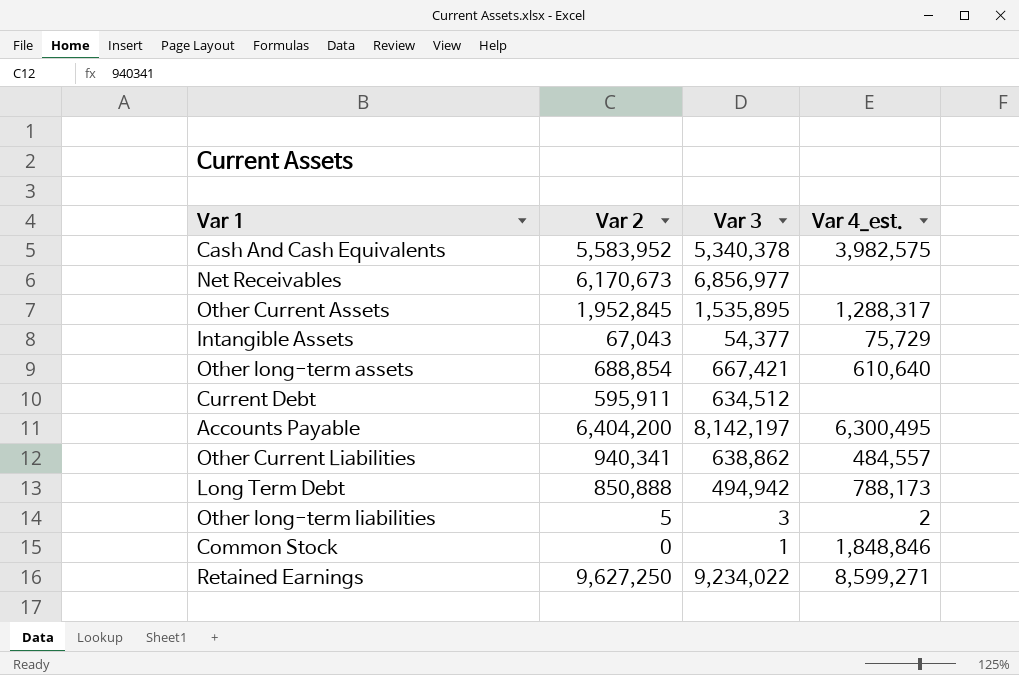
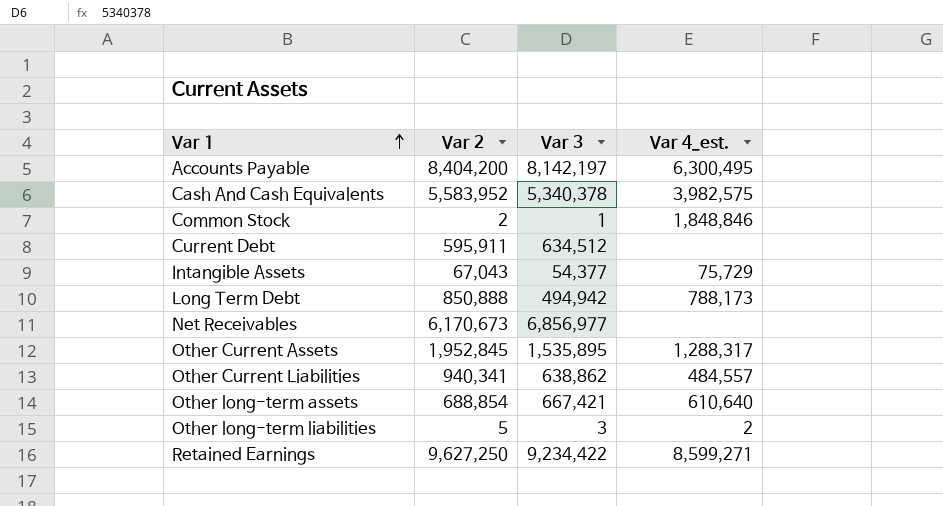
row order: none -> Var 1 ascending
Accounts Payable | Var 2: 6,404,200 -> 8,404,200
Common Stock | Var 2: 0 -> 2
Retained Earnings | Var 3: 9,234,022 -> 9,234,422

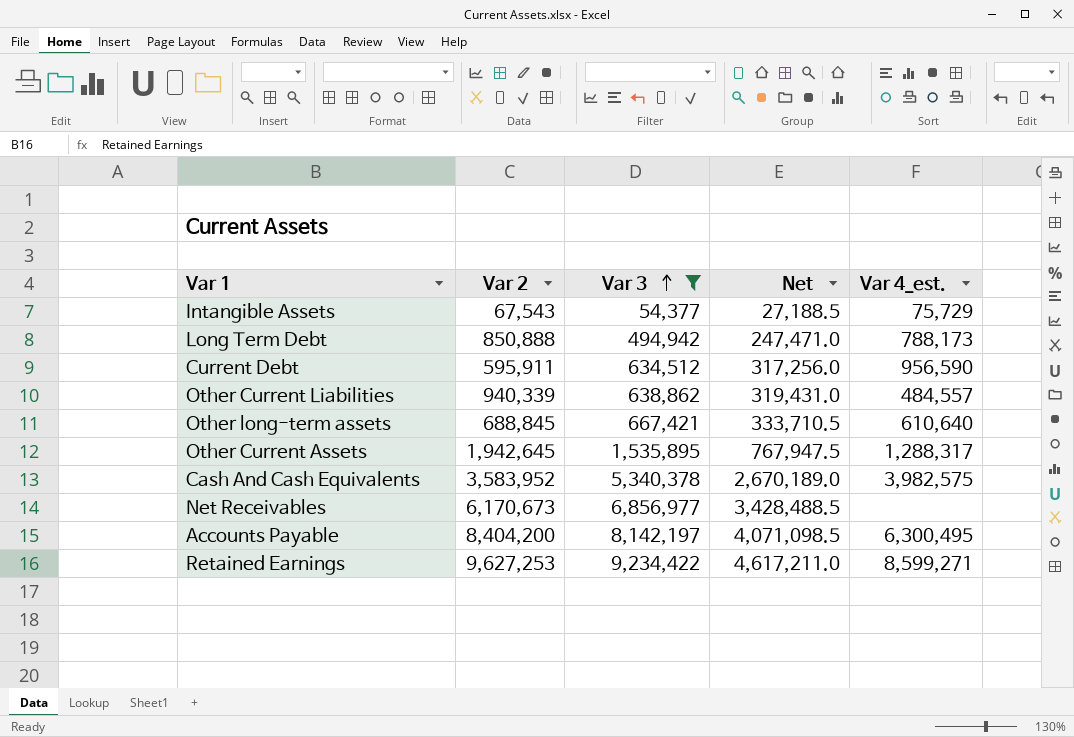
filter: none -> Var 3 >= 54,377
row order: Var 1 ascending -> Var 3 ascending
column Net | formula: none -> [Var 3] * 0.5
Intangible Assets | Var 2: 67,043 -> 67,543
Current Debt | Var 4_est.: none -> 956,590
Other Current Liabilities | Var 2: 940,341 -> 940,339
Other long-term assets | Var 2: 688,854 -> 688,845
Other Current Assets | Var 2: 1,952,845 -> 1,942,645
Cash And Cash Equivalents | Var 2: 5,583,952 -> 3,583,952
Retained Earnings | Var 2: 9,627,250 -> 9,627,253

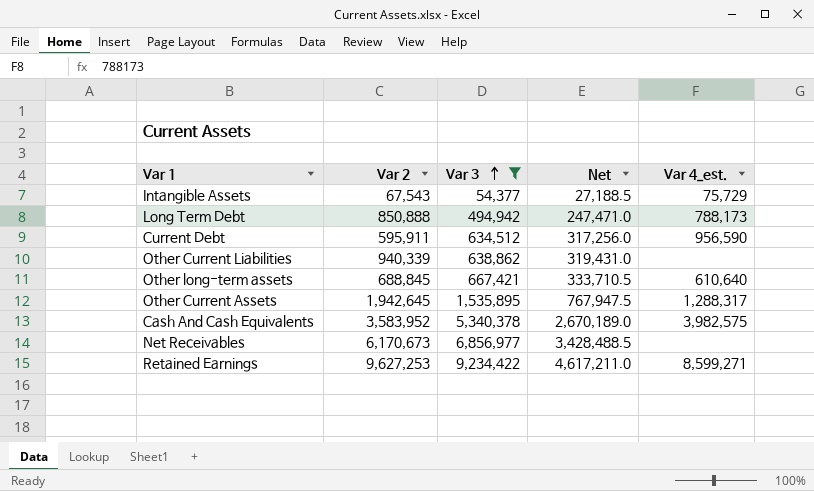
row Accounts Payable: 8,404,200 | 8,142,197 | 4,071,098.5 | 6,300,495 -> none
Other Current Liabilities | Var 4_est.: 484,557 -> none

